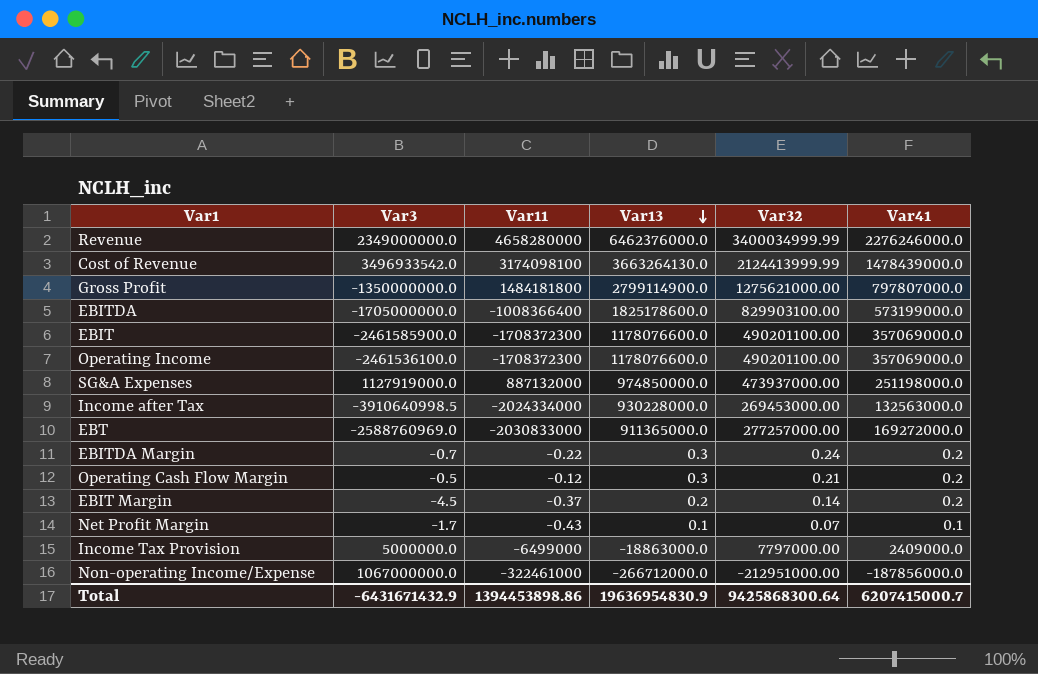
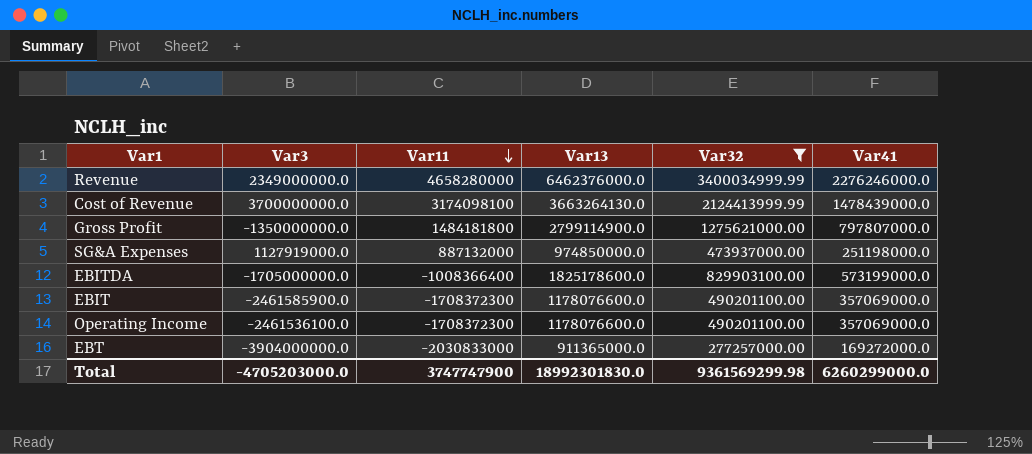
filter: none -> Var32 >= 277257000.00
row order: Var13 descending -> Var11 descending
Cost of Revenue | Var3: 3496933542.0 -> 3700000000.0
EBT | Var3: -2588760969.0 -> -3904000000.0
Total | Var3: -6431671432.9 -> -4705203000.0
Total | Var11: 1394453898.86 -> 3747747900
Total | Var13: 19636954830.9 -> 18992301830.0
Total | Var32: 9425868300.64 -> 9361569299.98
Total | Var41: 6207415000.7 -> 6260299000.0

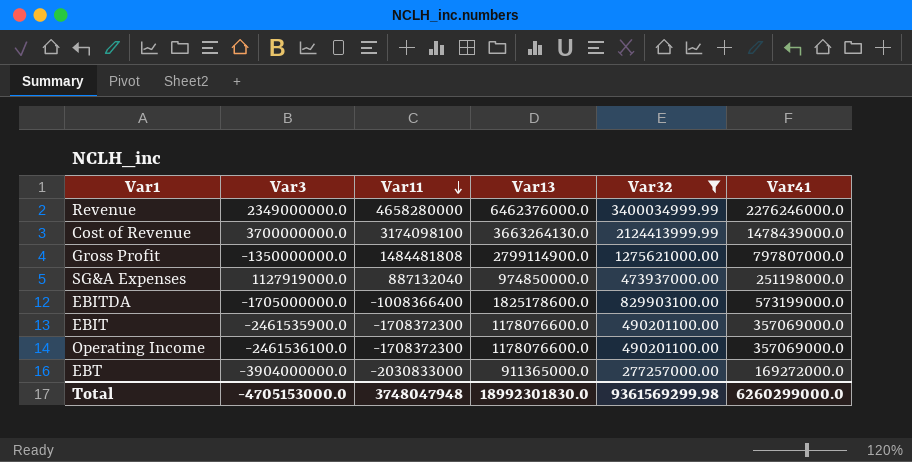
Gross Profit | Var11: 1484181800 -> 1484481808
SG&A Expenses | Var11: 887132000 -> 887132040
EBIT | Var3: -2461585900.0 -> -2461535900.0
Total | Var3: -4705203000.0 -> -4705153000.0
Total | Var11: 3747747900 -> 3748047948

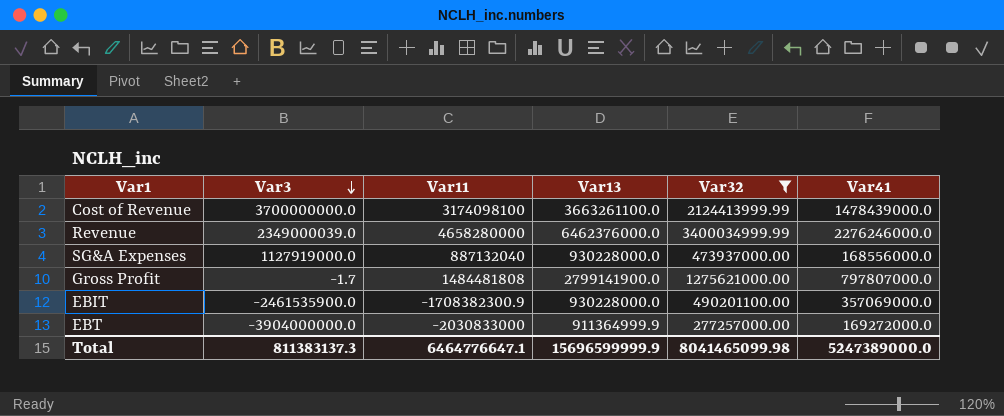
row order: Var11 descending -> Var3 descending
row EBITDA: -1705000000.0 | -1008366400 | 1825178600.0 | 829903100.00 | 573199000.0 -> none
row Operating Income: -2461536100.0 | -1708372300 | 1178076600.0 | 490201100.00 | 357069000.0 -> none
Cost of Revenue | Var13: 3663264130.0 -> 3663261100.0
Revenue | Var3: 2349000000.0 -> 2349000039.0
SG&A Expenses | Var13: 974850000.0 -> 930228000.0
SG&A Expenses | Var41: 251198000.0 -> 168556000.0
Gross Profit | Var3: -1350000000.0 -> -1.7
Gross Profit | Var13: 2799114900.0 -> 2799141900.0
EBIT | Var11: -1708372300 -> -1708382300.9
EBIT | Var13: 1178076600.0 -> 930228000.0
EBT | Var13: 911365000.0 -> 911364999.9
Total | Var3: -4705153000.0 -> 811383137.3
Total | Var11: 3748047948 -> 6464776647.1
Total | Var13: 18992301830.0 -> 15696599999.9
Total | Var32: 9361569299.98 -> 8041465099.98
Total | Var41: 6260299000.0 -> 5247389000.0

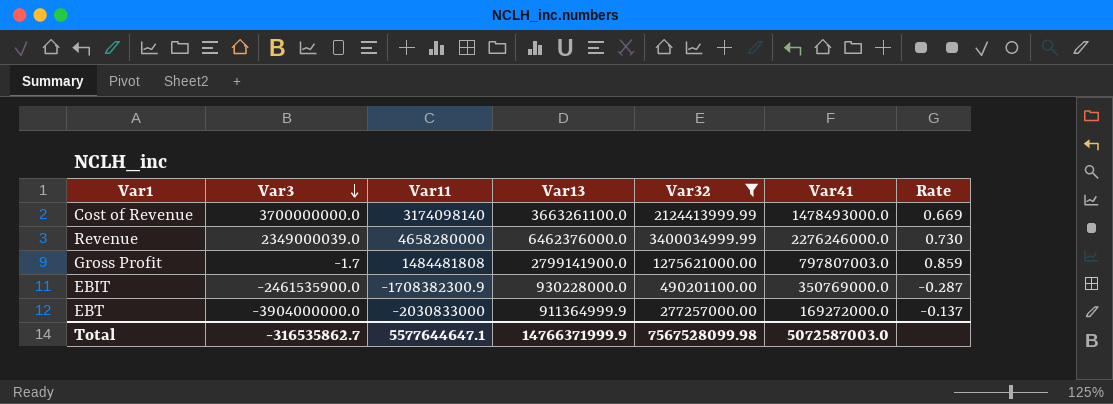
column Rate | formula: none -> [Var32] / [Var11]
row SG&A Expenses: 1127919000.0 | 887132040 | 930228000.0 | 473937000.00 | 168556000.0 -> none
Cost of Revenue | Var11: 3174098100 -> 3174098140
Cost of Revenue | Var41: 1478439000.0 -> 1478493000.0
Gross Profit | Var41: 797807000.0 -> 797807003.0
EBIT | Var41: 357069000.0 -> 350769000.0
Total | Var3: 811383137.3 -> -316535862.7
Total | Var11: 6464776647.1 -> 5577644647.1
Total | Var13: 15696599999.9 -> 14766371999.9
Total | Var32: 8041465099.98 -> 7567528099.98
Total | Var41: 5247389000.0 -> 5072587003.0

